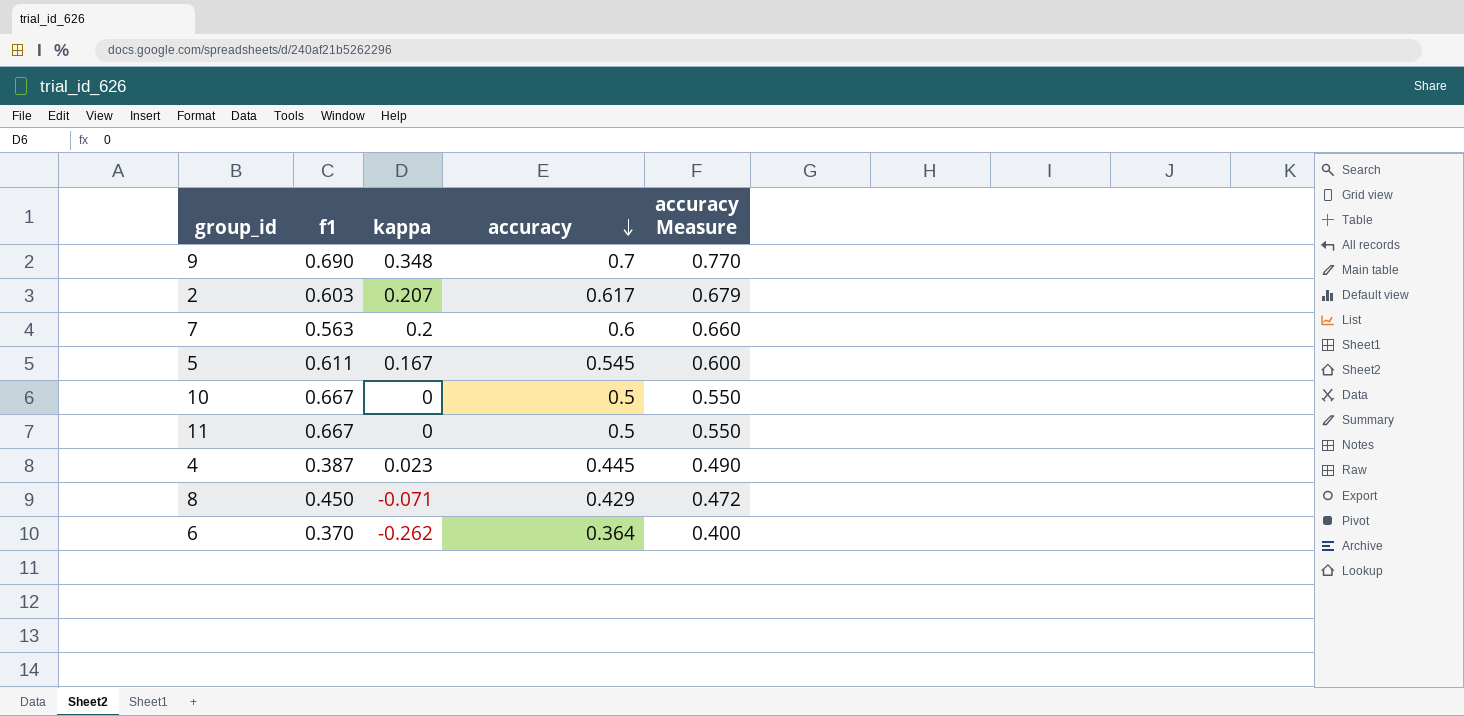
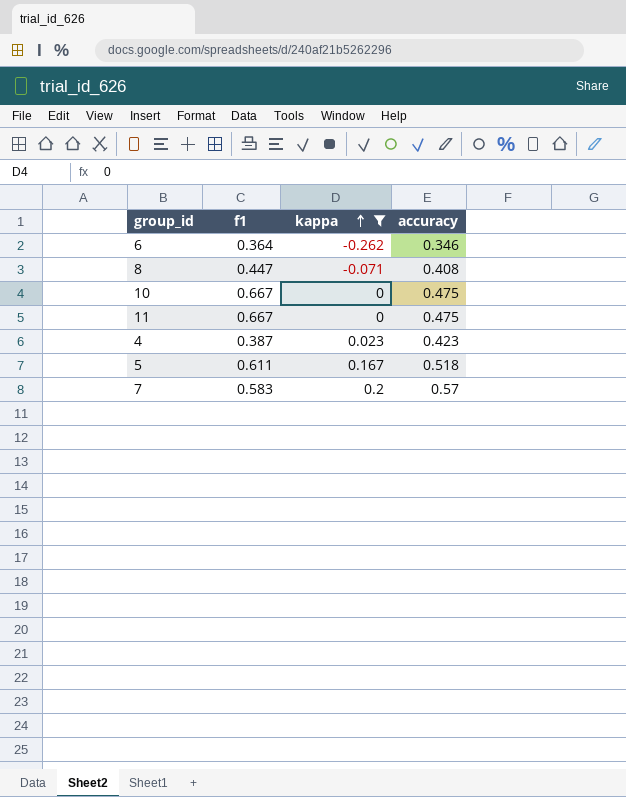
filter: none -> kappa <= 0.2
row order: accuracy descending -> kappa ascending
column accuracy Measure | formula: [accuracy] * 1.1 -> none
6 | f1: 0.370 -> 0.364
6 | accuracy: 0.364 -> 0.346
8 | f1: 0.450 -> 0.447
8 | accuracy: 0.429 -> 0.408
10 | accuracy: 0.5 -> 0.475
11 | accuracy: 0.5 -> 0.475
4 | accuracy: 0.445 -> 0.423
5 | accuracy: 0.545 -> 0.518
7 | f1: 0.563 -> 0.583
7 | accuracy: 0.6 -> 0.57

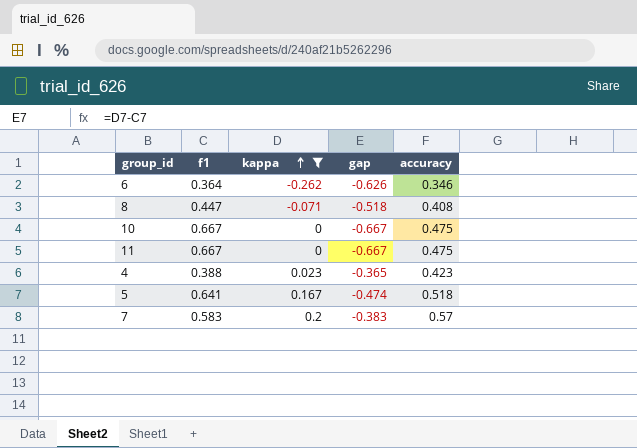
column gap | formula: none -> [kappa] - [f1]
4 | f1: 0.387 -> 0.388
5 | f1: 0.611 -> 0.641

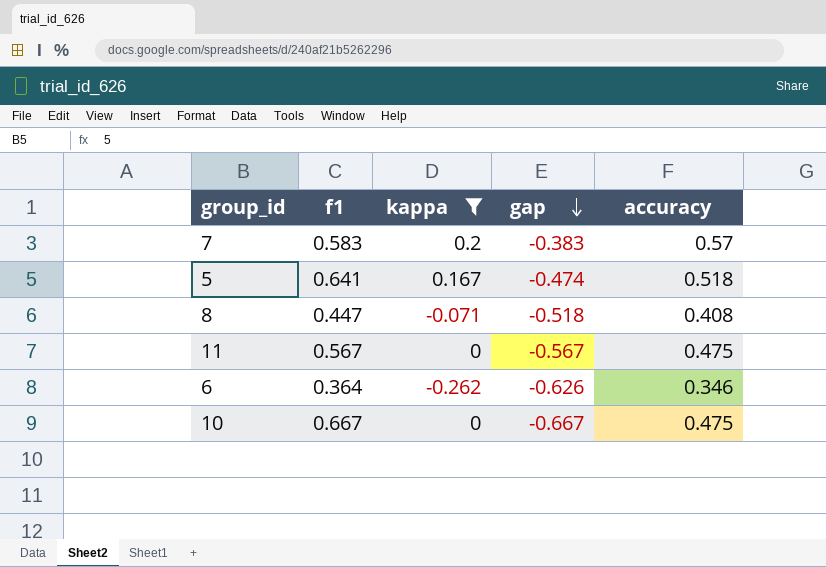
row order: kappa ascending -> gap descending
row 4: 0.388 | 0.023 | -0.365 | 0.423 -> none
11 | f1: 0.667 -> 0.567
11 | gap: -0.667 -> -0.567

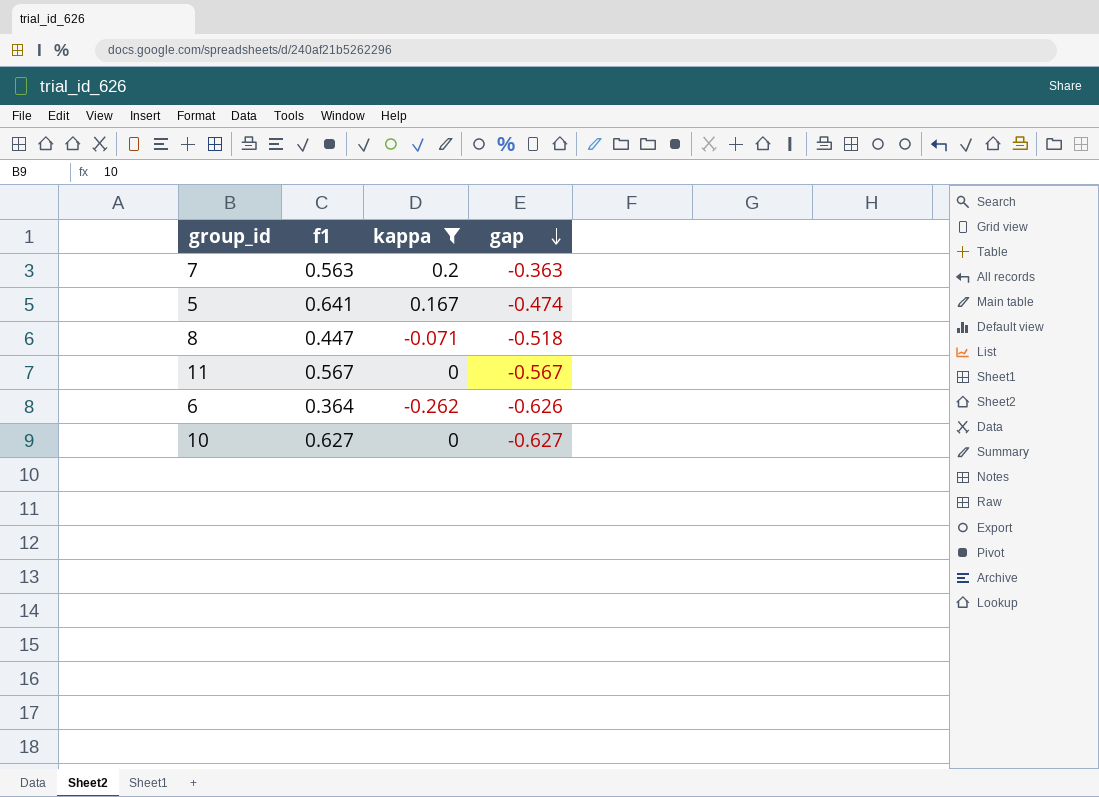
column accuracy | position: 5 -> none
7 | f1: 0.583 -> 0.563
7 | gap: -0.383 -> -0.363
10 | f1: 0.667 -> 0.627
10 | gap: -0.667 -> -0.627

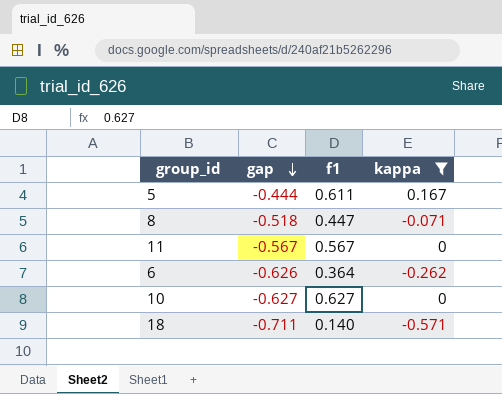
column gap | position: 4 -> 2
row 7: 0.563 | 0.2 | -0.363 -> none
5 | gap: -0.474 -> -0.444
5 | f1: 0.641 -> 0.611
row 18: none -> -0.711 | 0.140 | -0.571

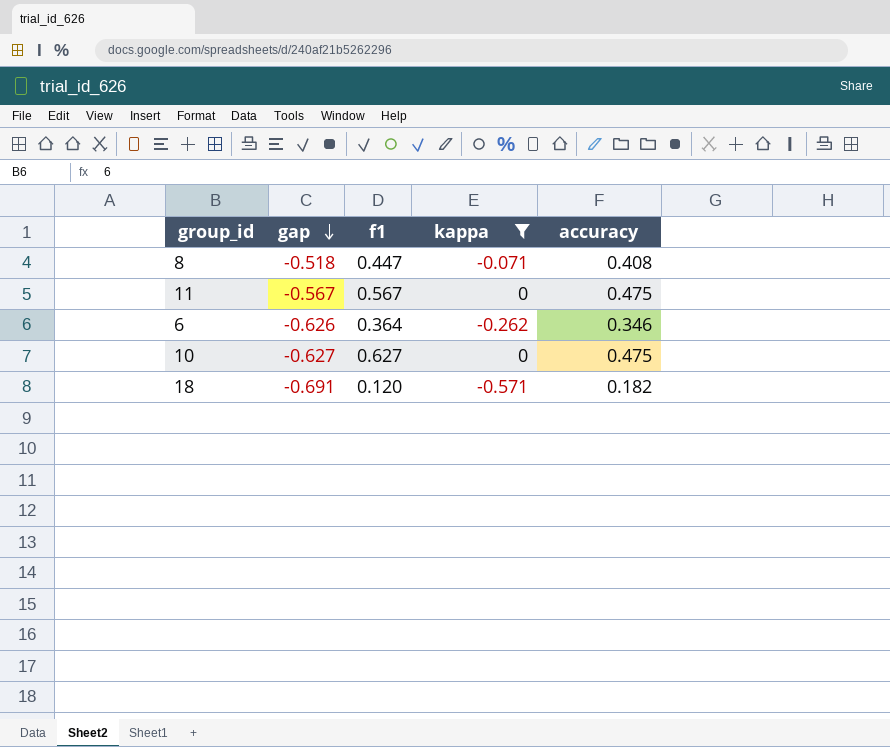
column accuracy | position: none -> 5
row 5: -0.444 | 0.611 | 0.167 -> none
18 | gap: -0.711 -> -0.691
18 | f1: 0.140 -> 0.120

